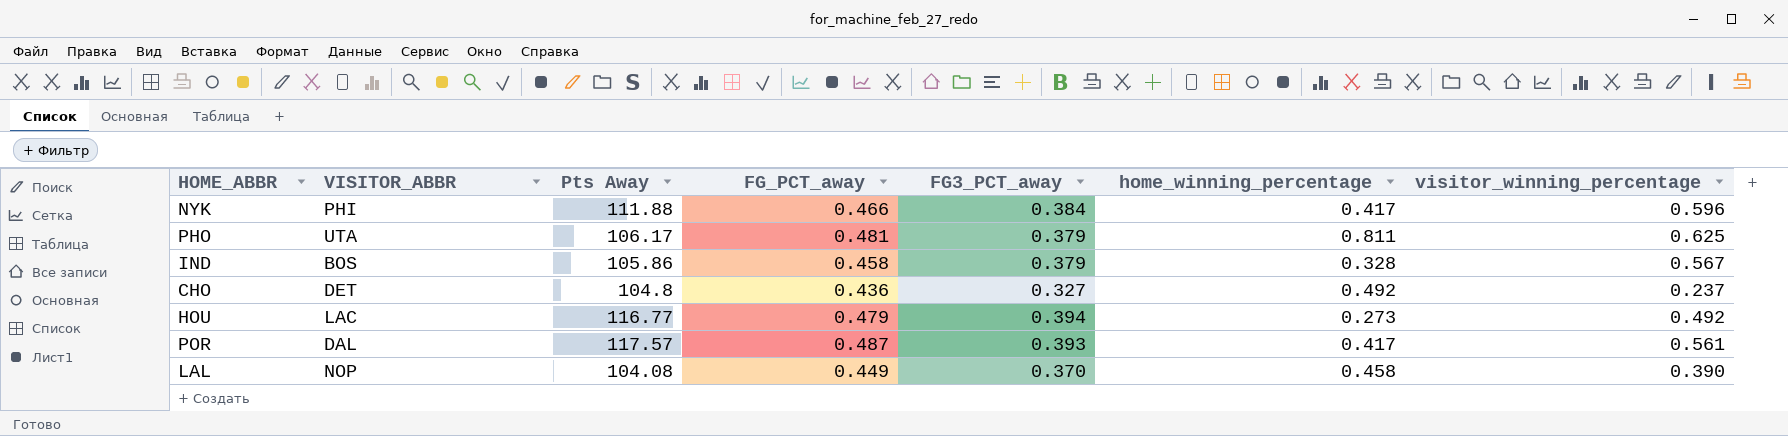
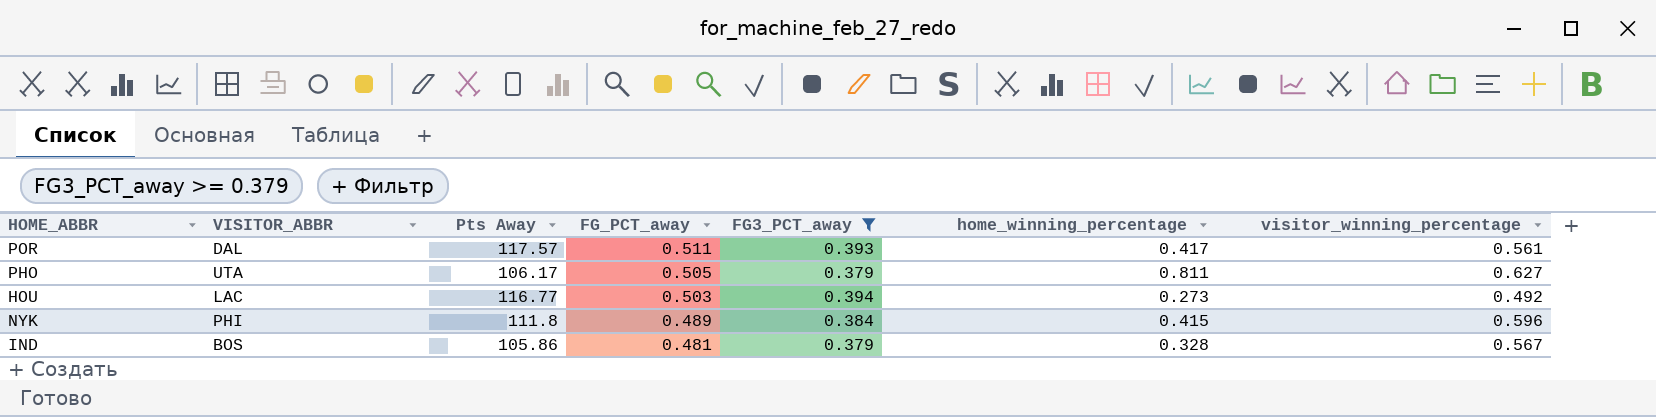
filter: none -> FG3_PCT_away >= 0.379
row order: none -> FG_PCT_away descending
POR | FG_PCT_away: 0.487 -> 0.511
PHO | FG_PCT_away: 0.481 -> 0.505
PHO | visitor_winning_percentage: 0.625 -> 0.627
HOU | FG_PCT_away: 0.479 -> 0.503
NYK | Pts Away: 111.88 -> 111.8
NYK | FG_PCT_away: 0.466 -> 0.489
NYK | home_winning_percentage: 0.417 -> 0.415
IND | FG_PCT_away: 0.458 -> 0.481

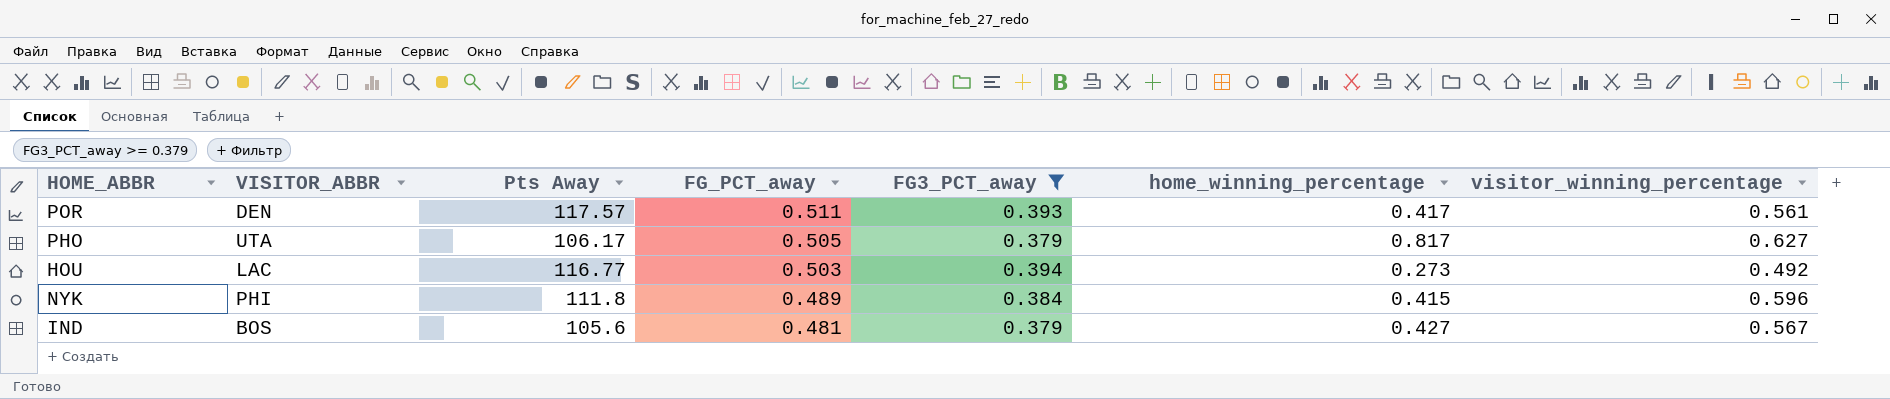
POR | VISITOR_ABBR: DAL -> DEN
PHO | home_winning_percentage: 0.811 -> 0.817
IND | Pts Away: 105.86 -> 105.6
IND | home_winning_percentage: 0.328 -> 0.427

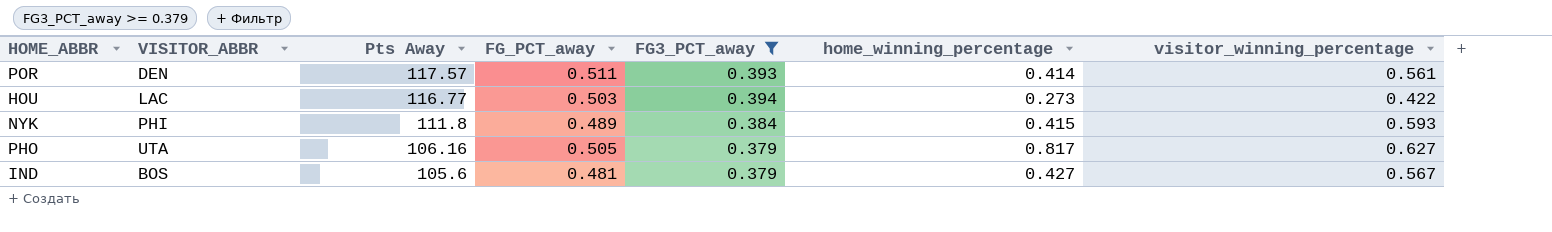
row order: FG_PCT_away descending -> Pts Away descending
POR | home_winning_percentage: 0.417 -> 0.414
HOU | visitor_winning_percentage: 0.492 -> 0.422
NYK | visitor_winning_percentage: 0.596 -> 0.593
PHO | Pts Away: 106.17 -> 106.16

